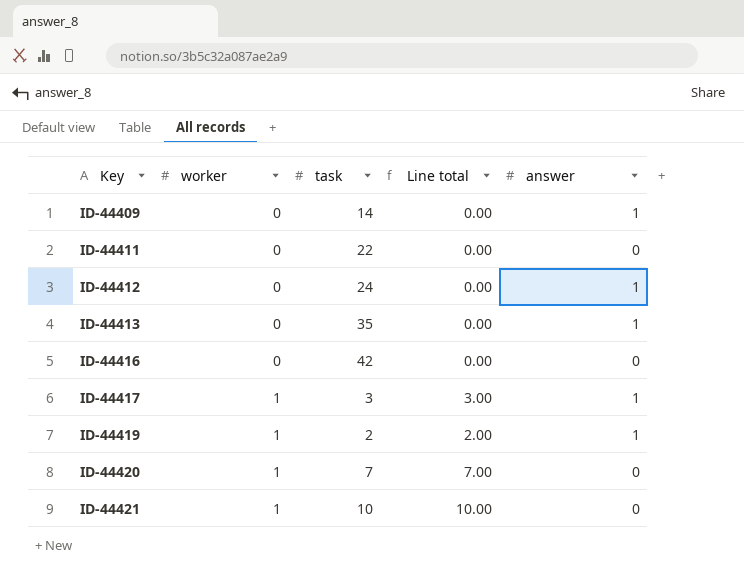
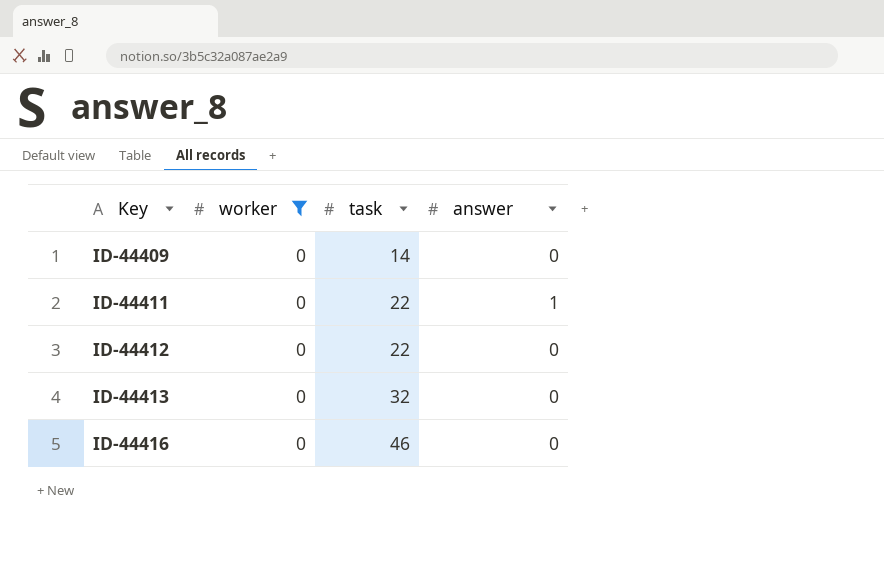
filter: none -> worker = 0
column Line total | formula: [worker] * [task] -> none
ID-44409 | answer: 1 -> 0
ID-44411 | answer: 0 -> 1
ID-44412 | task: 24 -> 22
ID-44412 | answer: 1 -> 0
ID-44413 | task: 35 -> 32
ID-44413 | answer: 1 -> 0
ID-44416 | task: 42 -> 46

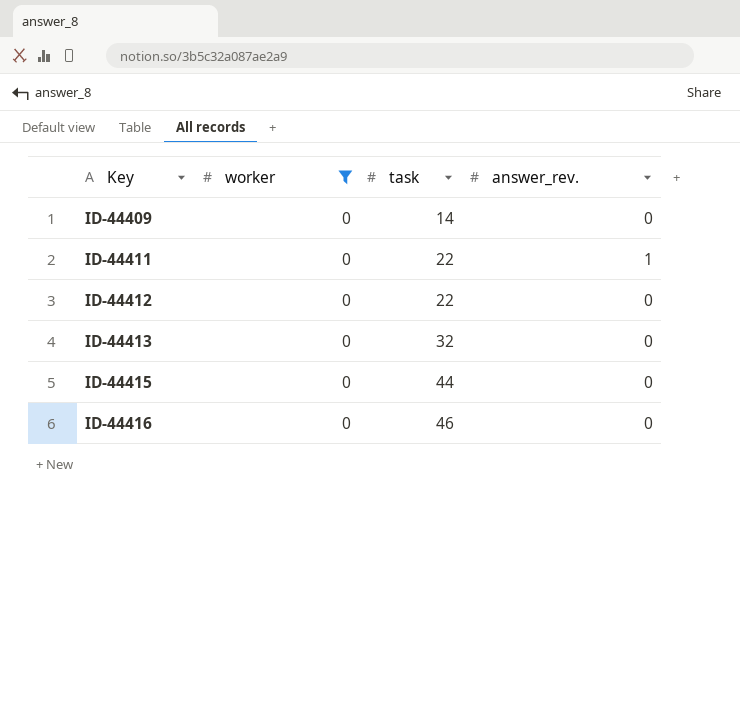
column name: answer -> answer_rev.
row ID-44415: none -> 0 | 44 | 0

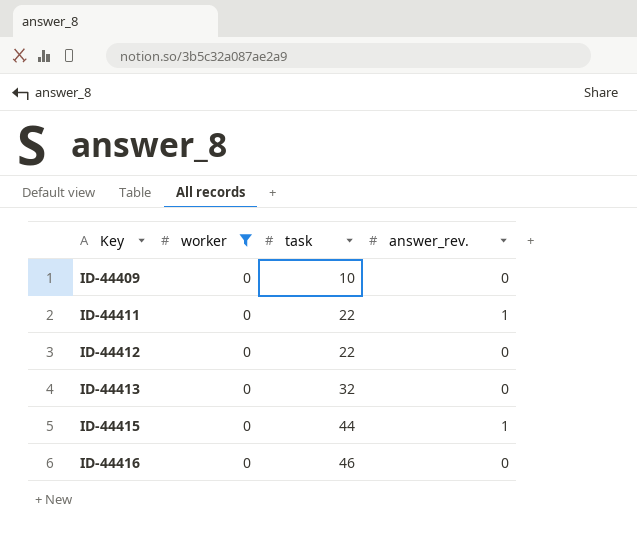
ID-44409 | task: 14 -> 10
ID-44415 | answer_rev.: 0 -> 1

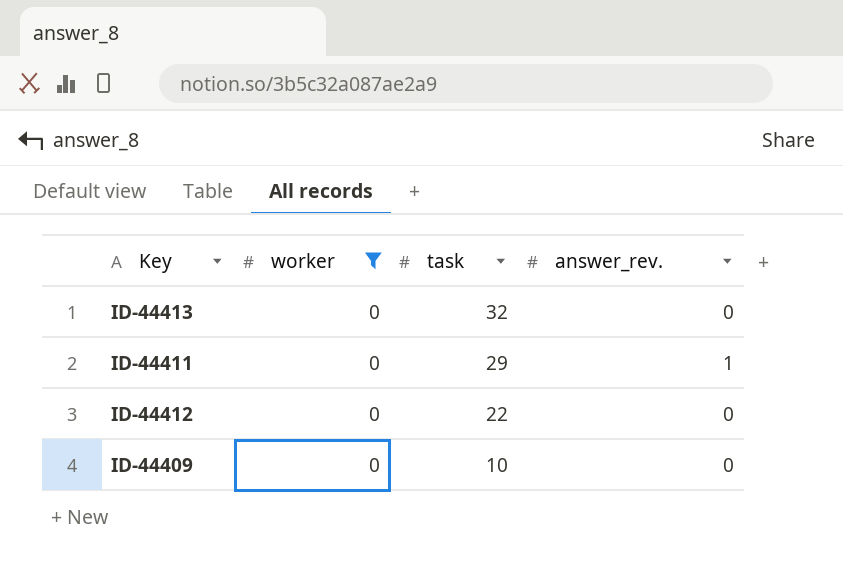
row order: Key ascending -> task descending
row ID-44415: 0 | 44 | 1 -> none
row ID-44416: 0 | 46 | 0 -> none
ID-44411 | task: 22 -> 29

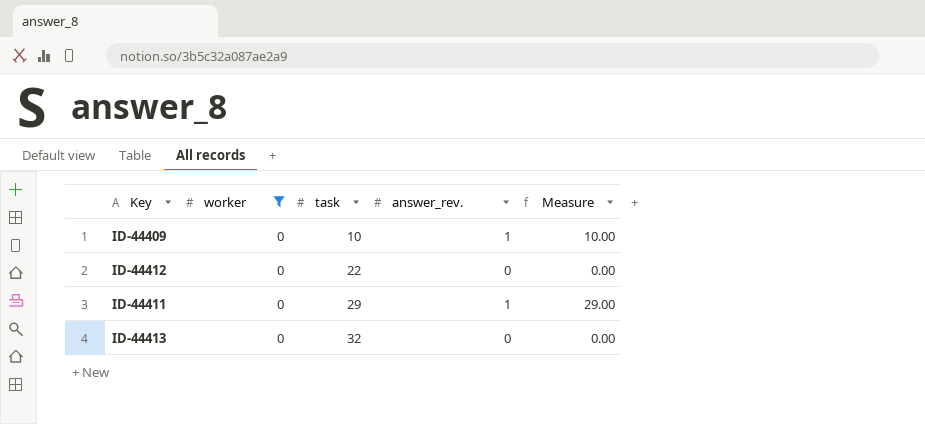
row order: task descending -> task ascending
column Measure | formula: none -> [task] * [answer_rev.]
ID-44409 | answer_rev.: 0 -> 1

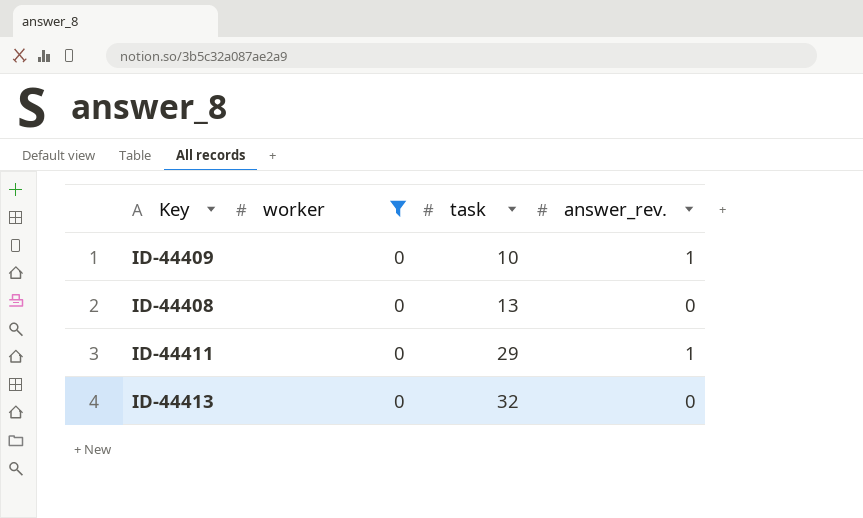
column Measure | formula: [task] * [answer_rev.] -> none
row ID-44412: 0 | 22 | 0 | 0.00 -> none
row ID-44408: none -> 0 | 13 | 0

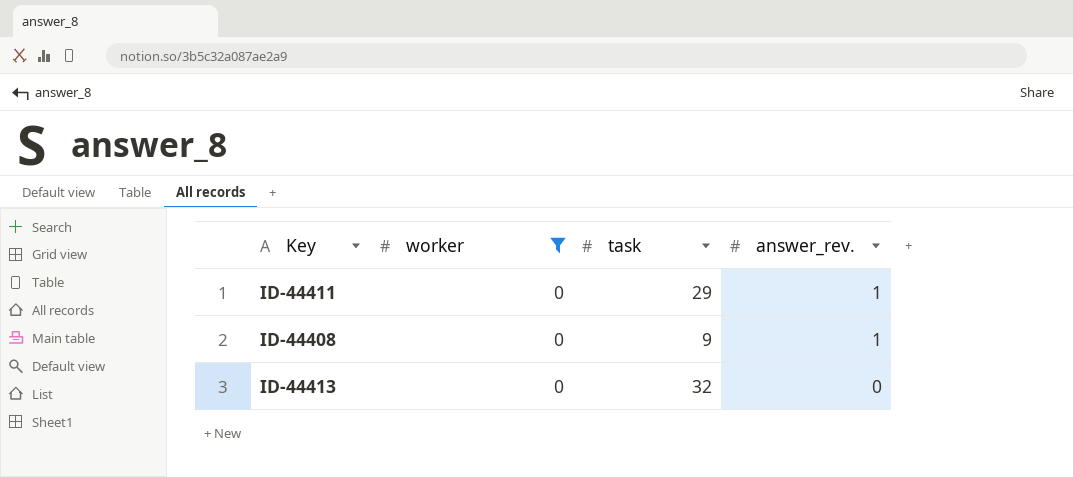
row order: task ascending -> answer_rev. descending
row ID-44409: 0 | 10 | 1 -> none
ID-44408 | task: 13 -> 9
ID-44408 | answer_rev.: 0 -> 1

